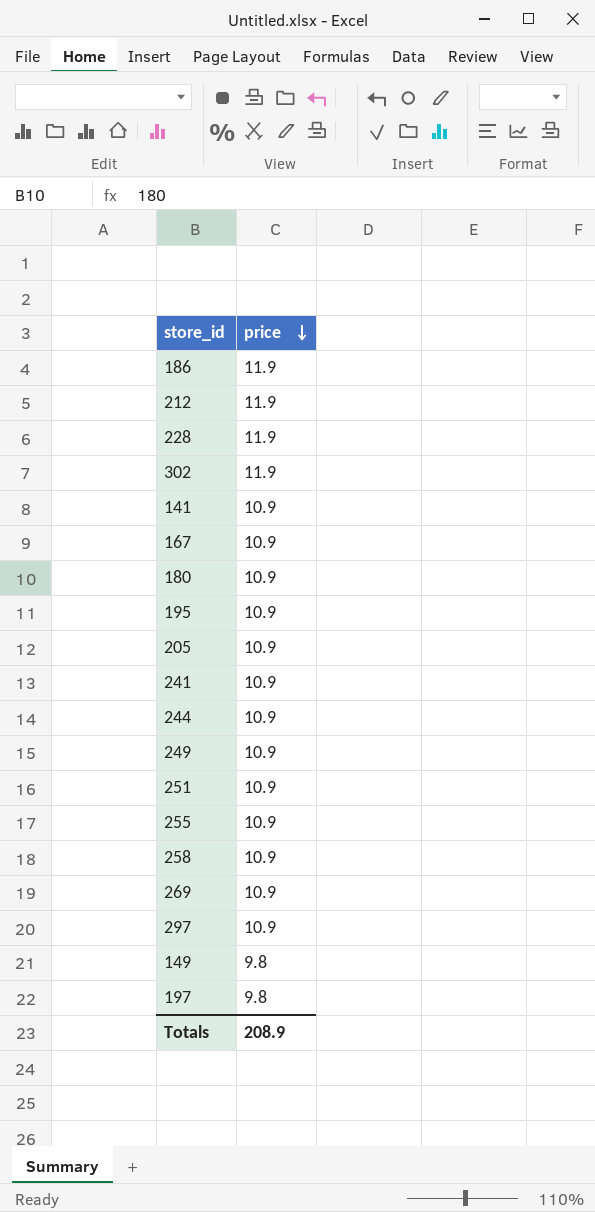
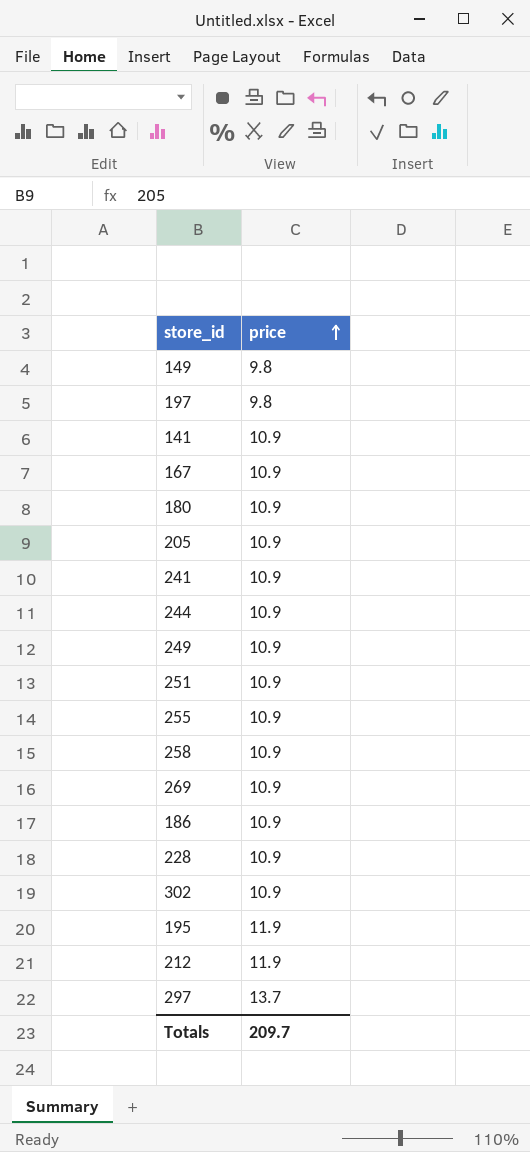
row order: price descending -> price ascending
186 | price: 11.9 -> 10.9
228 | price: 11.9 -> 10.9
302 | price: 11.9 -> 10.9
195 | price: 10.9 -> 11.9
297 | price: 10.9 -> 13.7
Totals | price: 208.9 -> 209.7

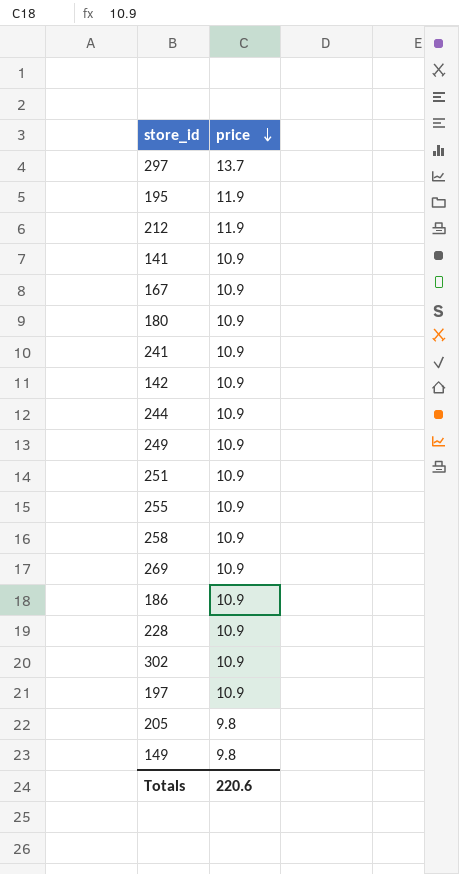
row order: price ascending -> price descending
row 142: none -> 10.9
197 | price: 9.8 -> 10.9
205 | price: 10.9 -> 9.8
Totals | price: 209.7 -> 220.6

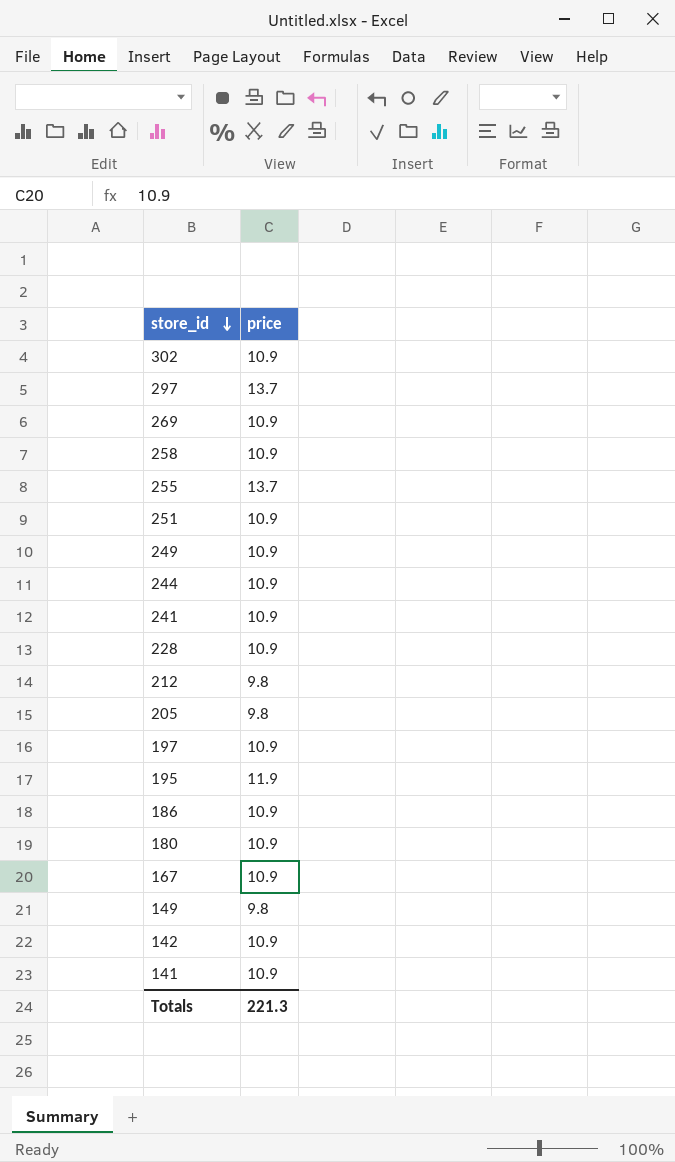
row order: price descending -> store_id descending
255 | price: 10.9 -> 13.7
212 | price: 11.9 -> 9.8
Totals | price: 220.6 -> 221.3

